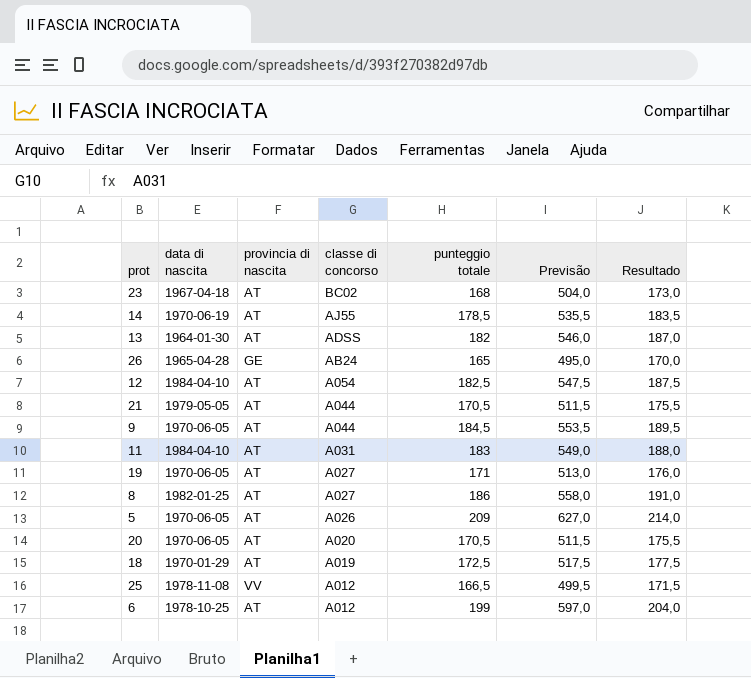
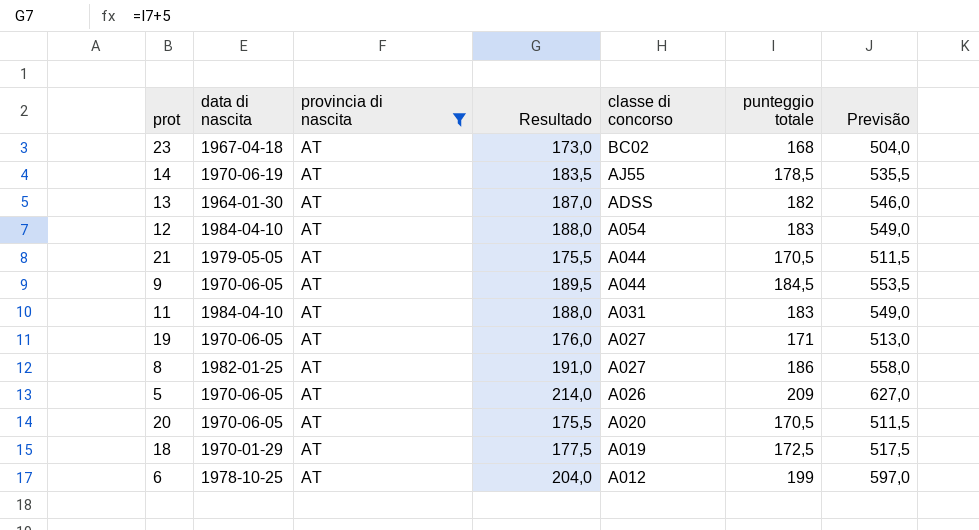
filter: none -> provincia di nascita = AT
column Resultado | position: 7 -> 4
12 | Resultado: 187,5 -> 188,0
12 | punteggio totale: 182,5 -> 183
12 | Previsão: 547,5 -> 549,0

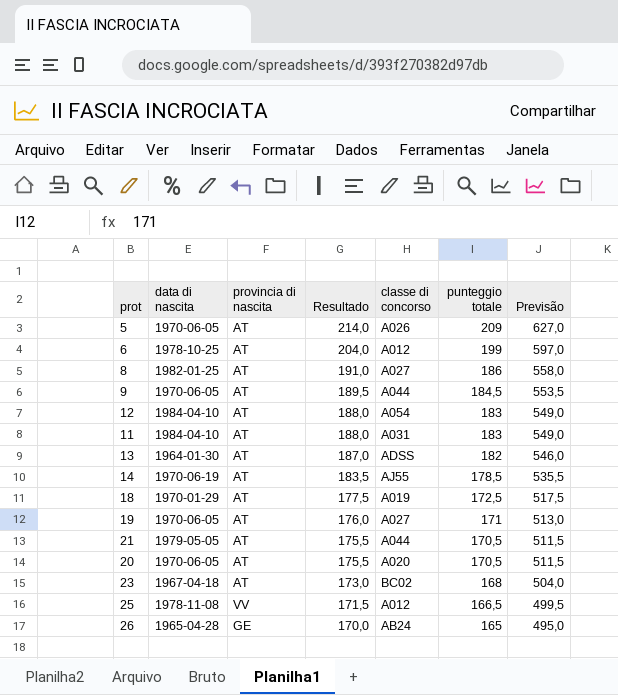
filter: provincia di nascita = AT -> none
row order: classe di concorso descending -> Resultado descending

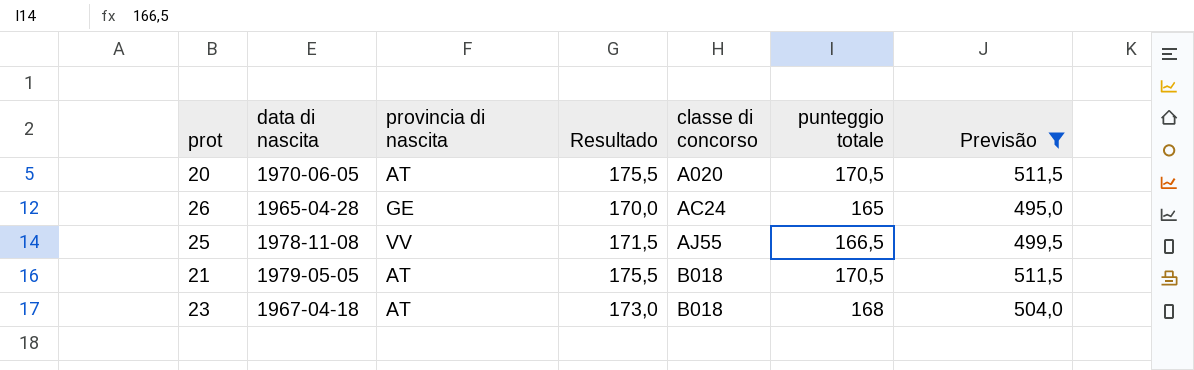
filter: none -> Previsão <= 511,5
row order: Resultado descending -> classe di concorso ascending
26 | classe di concorso: AB24 -> AC24
25 | classe di concorso: A012 -> AJ55
21 | classe di concorso: A044 -> B018
23 | classe di concorso: BC02 -> B018

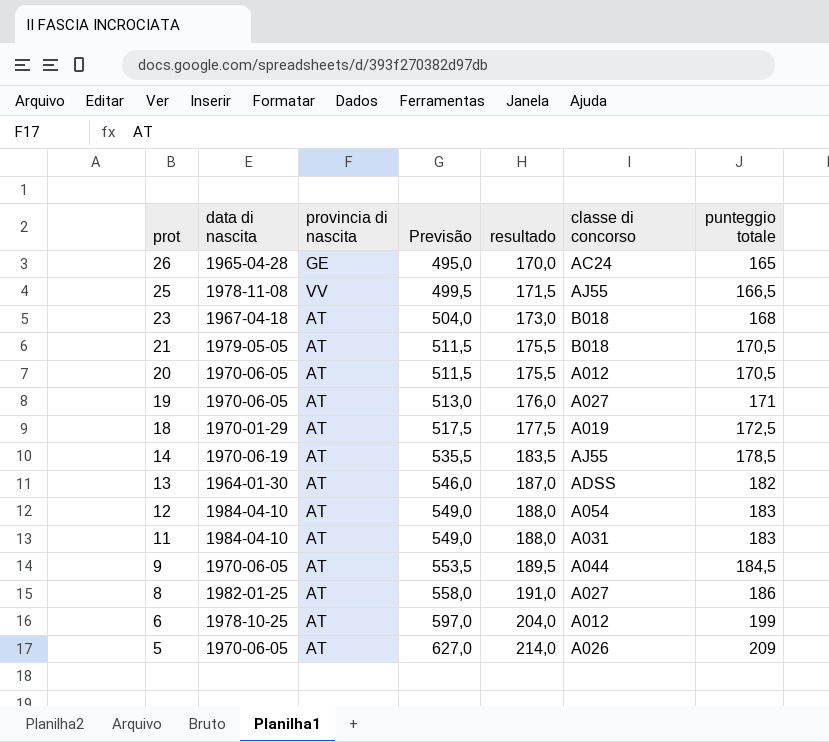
filter: Previsão <= 511,5 -> none
row order: classe di concorso ascending -> prot descending
column Previsão | position: 7 -> 4
column name: Resultado -> resultado
20 | classe di concorso: A020 -> A012

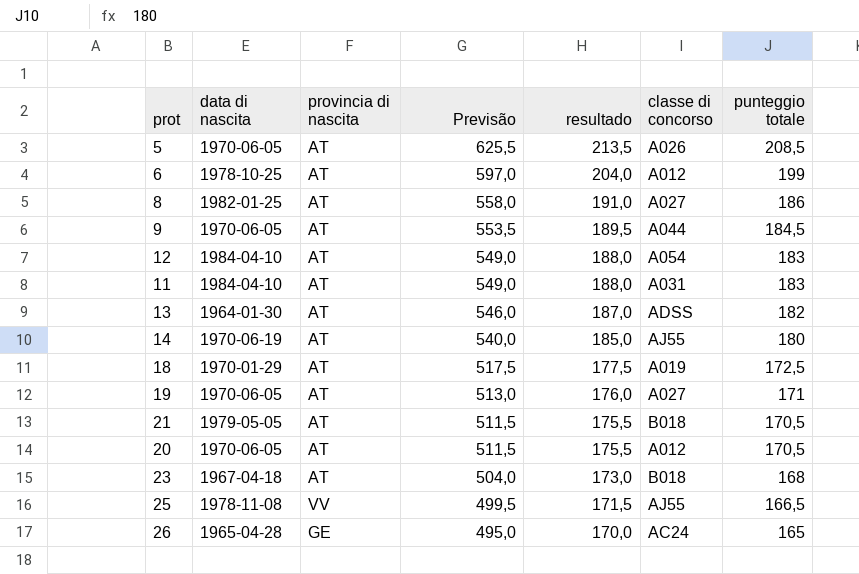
row order: prot descending -> Previsão descending
5 | Previsão: 627,0 -> 625,5
5 | resultado: 214,0 -> 213,5
5 | punteggio totale: 209 -> 208,5
14 | Previsão: 535,5 -> 540,0
14 | resultado: 183,5 -> 185,0
14 | punteggio totale: 178,5 -> 180

